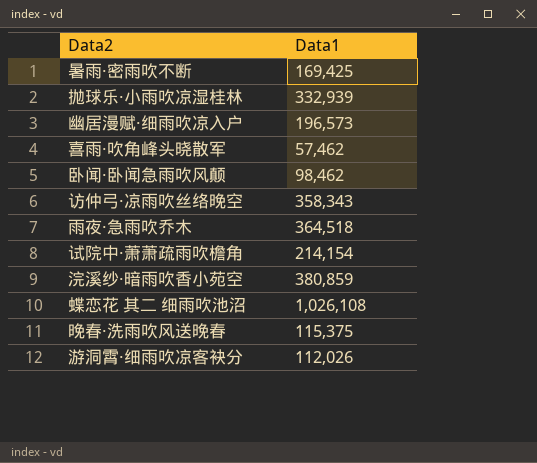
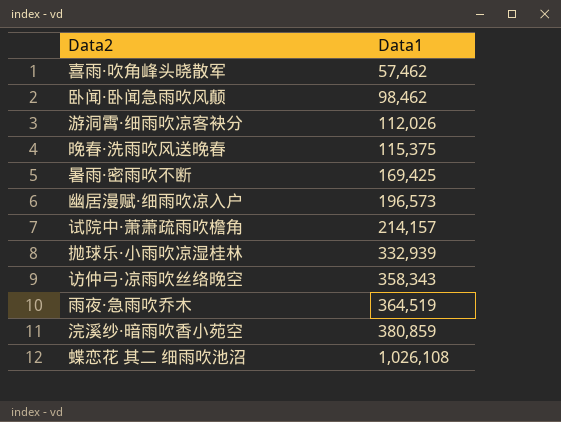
row order: none -> Data1 ascending
试院中·萧萧疏雨吹檐角 | Data1: 214,154 -> 214,157
雨夜·急雨吹乔木 | Data1: 364,518 -> 364,519

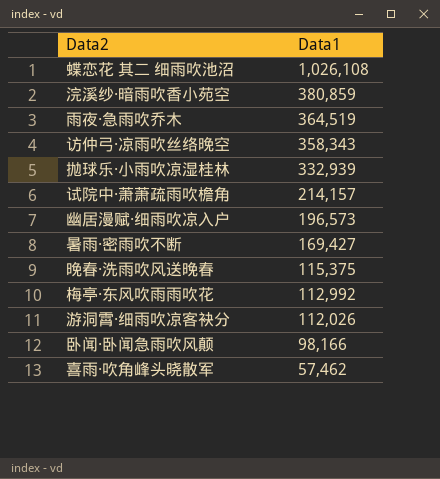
row order: Data1 ascending -> Data1 descending
暑雨·密雨吹不断 | Data1: 169,425 -> 169,427
row 梅亭·东风吹雨雨吹花: none -> 112,992
卧闻·卧闻急雨吹风颠 | Data1: 98,462 -> 98,166

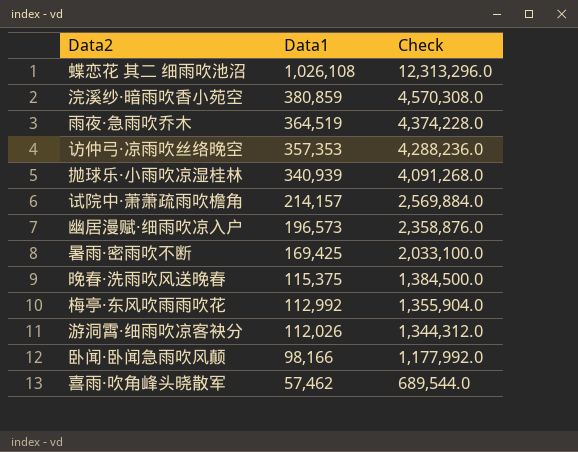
column Check | formula: none -> [Data1] * 12
访仲弓·凉雨吹丝络晚空 | Data1: 358,343 -> 357,353
抛球乐·小雨吹凉湿桂林 | Data1: 332,939 -> 340,939
暑雨·密雨吹不断 | Data1: 169,427 -> 169,425

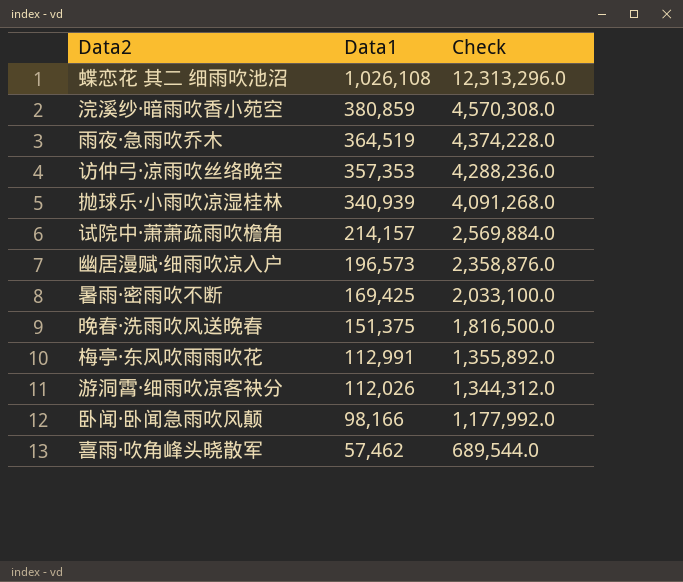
晚春·洗雨吹风送晚春 | Data1: 115,375 -> 151,375
晚春·洗雨吹风送晚春 | Check: 1,384,500.0 -> 1,816,500.0
梅亭·东风吹雨雨吹花 | Data1: 112,992 -> 112,991
梅亭·东风吹雨雨吹花 | Check: 1,355,904.0 -> 1,355,892.0

